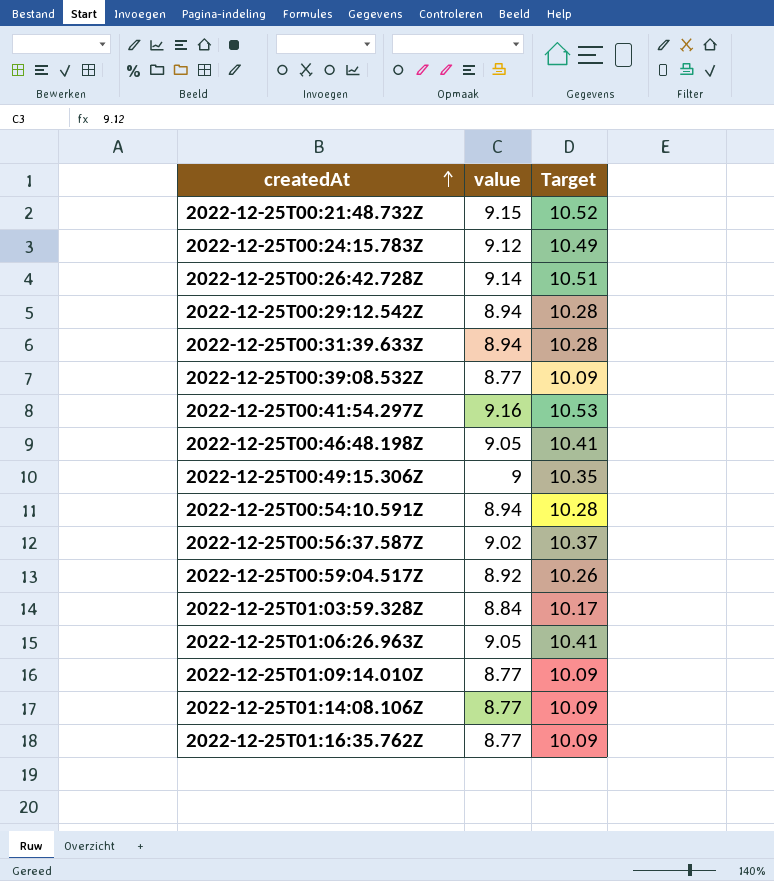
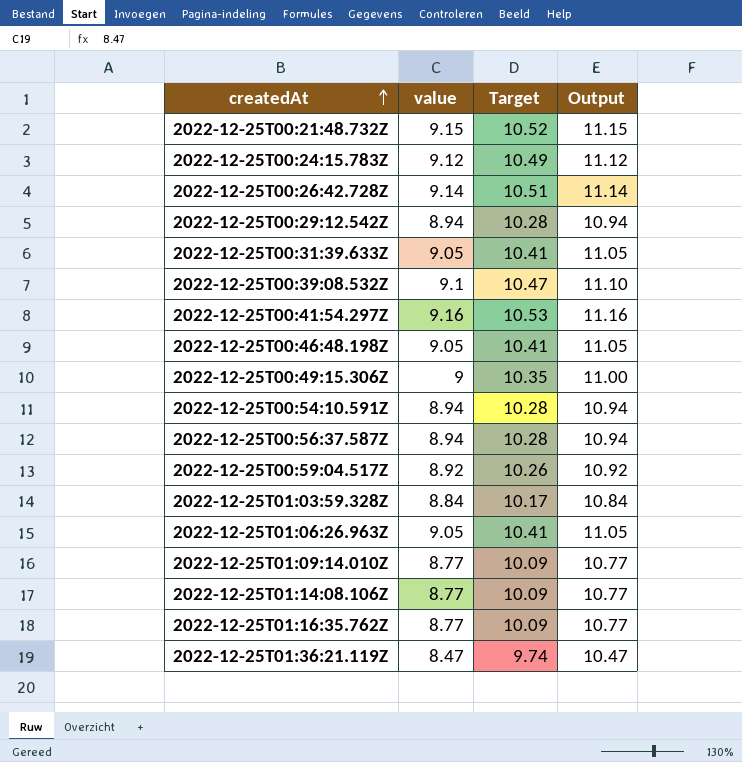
column Output | formula: none -> [value] + 2
2022-12-25T00:31:39.633Z | value: 8.94 -> 9.05
2022-12-25T00:31:39.633Z | Target: 10.28 -> 10.41
2022-12-25T00:39:08.532Z | value: 8.77 -> 9.1
2022-12-25T00:39:08.532Z | Target: 10.09 -> 10.47
2022-12-25T00:56:37.587Z | value: 9.02 -> 8.94
2022-12-25T00:56:37.587Z | Target: 10.37 -> 10.28
row 2022-12-25T01:36:21.119Z: none -> 8.47 | 9.74 | 10.47

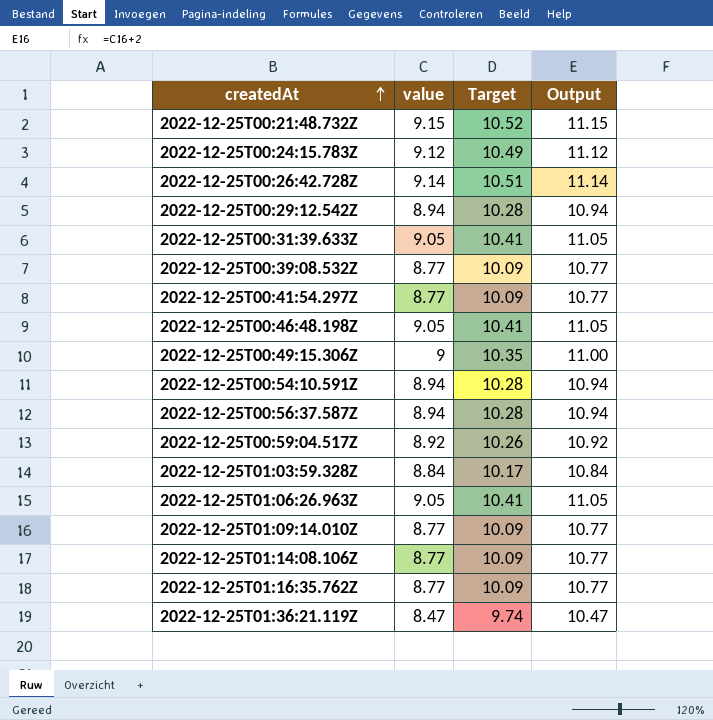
2022-12-25T00:39:08.532Z | value: 9.1 -> 8.77
2022-12-25T00:39:08.532Z | Target: 10.47 -> 10.09
2022-12-25T00:39:08.532Z | Output: 11.10 -> 10.77
2022-12-25T00:41:54.297Z | value: 9.16 -> 8.77
2022-12-25T00:41:54.297Z | Target: 10.53 -> 10.09
2022-12-25T00:41:54.297Z | Output: 11.16 -> 10.77

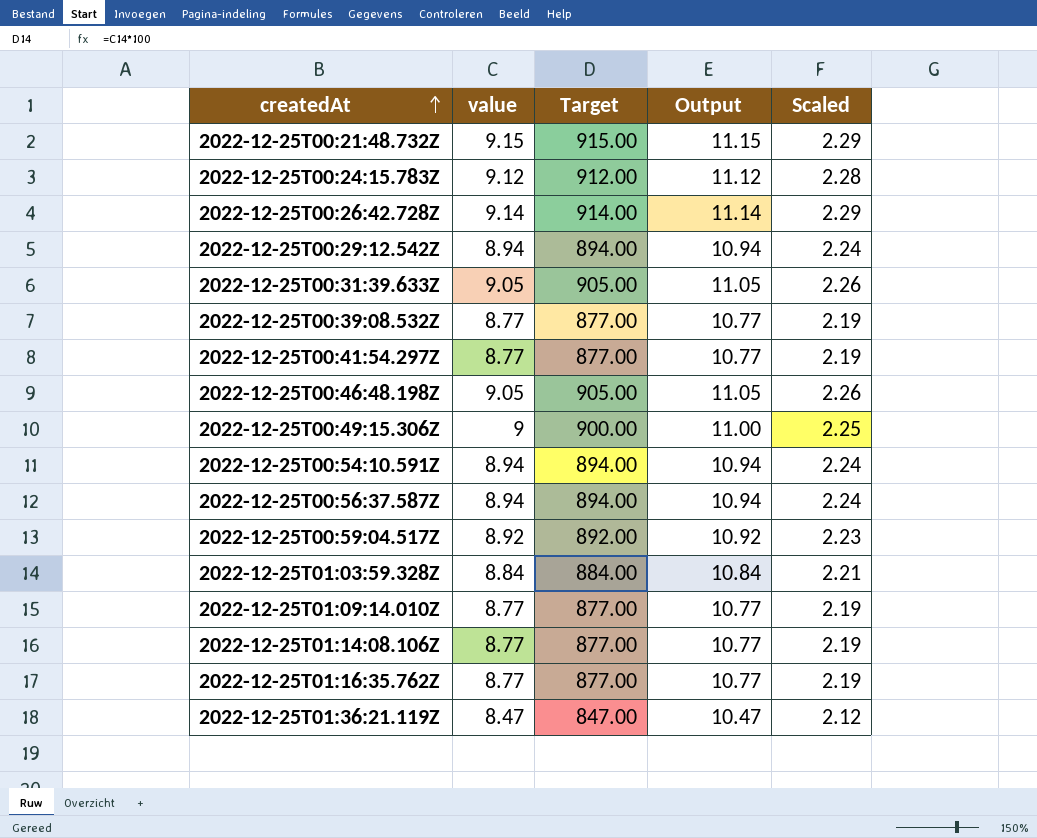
column Target | formula: [value] * 1.15 -> [value] * 100
column Scaled | formula: none -> [value] * 0.25
row 2022-12-25T01:06:26.963Z: 9.05 | 10.41 | 11.05 -> none

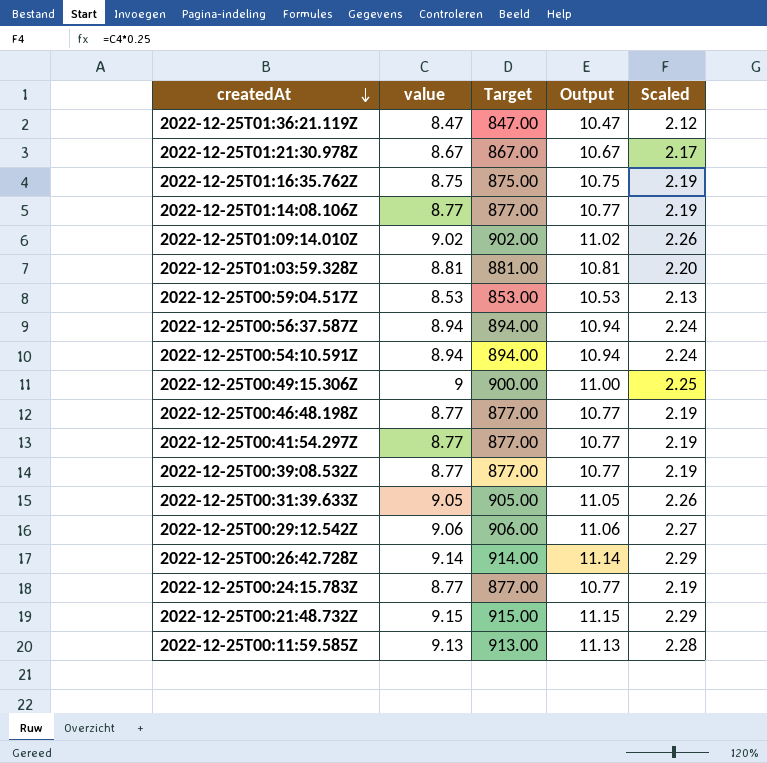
row order: createdAt ascending -> createdAt descending
row 2022-12-25T01:21:30.978Z: none -> 8.67 | 867.00 | 10.67 | 2.17
2022-12-25T01:16:35.762Z | value: 8.77 -> 8.75
2022-12-25T01:16:35.762Z | Target: 877.00 -> 875.00
2022-12-25T01:16:35.762Z | Output: 10.77 -> 10.75
2022-12-25T01:09:14.010Z | value: 8.77 -> 9.02
2022-12-25T01:09:14.010Z | Target: 877.00 -> 902.00
2022-12-25T01:09:14.010Z | Output: 10.77 -> 11.02
2022-12-25T01:09:14.010Z | Scaled: 2.19 -> 2.26
2022-12-25T01:03:59.328Z | value: 8.84 -> 8.81
2022-12-25T01:03:59.328Z | Target: 884.00 -> 881.00
2022-12-25T01:03:59.328Z | Output: 10.84 -> 10.81
2022-12-25T01:03:59.328Z | Scaled: 2.21 -> 2.20
2022-12-25T00:59:04.517Z | value: 8.92 -> 8.53
2022-12-25T00:59:04.517Z | Target: 892.00 -> 853.00
2022-12-25T00:59:04.517Z | Output: 10.92 -> 10.53
2022-12-25T00:59:04.517Z | Scaled: 2.23 -> 2.13
2022-12-25T00:46:48.198Z | value: 9.05 -> 8.77
2022-12-25T00:46:48.198Z | Target: 905.00 -> 877.00
2022-12-25T00:46:48.198Z | Output: 11.05 -> 10.77
2022-12-25T00:46:48.198Z | Scaled: 2.26 -> 2.19
2022-12-25T00:29:12.542Z | value: 8.94 -> 9.06
2022-12-25T00:29:12.542Z | Target: 894.00 -> 906.00
2022-12-25T00:29:12.542Z | Output: 10.94 -> 11.06
2022-12-25T00:29:12.542Z | Scaled: 2.24 -> 2.27
2022-12-25T00:24:15.783Z | value: 9.12 -> 8.77
2022-12-25T00:24:15.783Z | Target: 912.00 -> 877.00
2022-12-25T00:24:15.783Z | Output: 11.12 -> 10.77
2022-12-25T00:24:15.783Z | Scaled: 2.28 -> 2.19
row 2022-12-25T00:11:59.585Z: none -> 9.13 | 913.00 | 11.13 | 2.28

